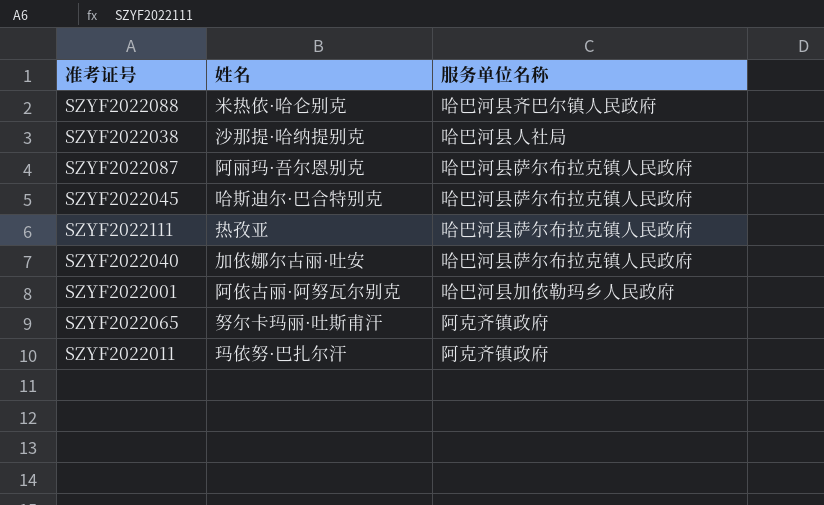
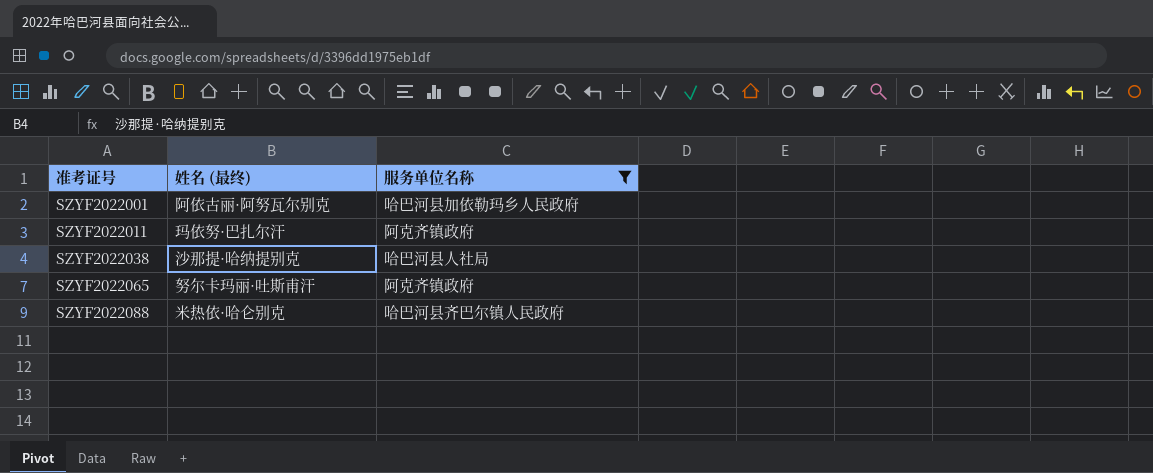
filter: none -> 服务单位名称 != 哈巴河县萨尔布拉克镇人民政府
row order: none -> 准考证号 ascending
column name: 姓名 -> 姓名 (最终)

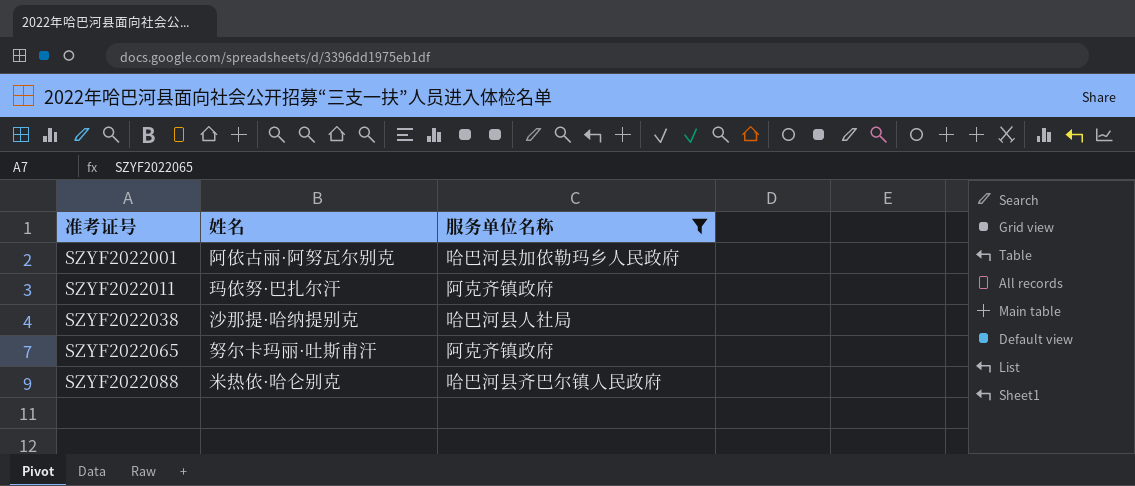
column name: 姓名 (最终) -> 姓名

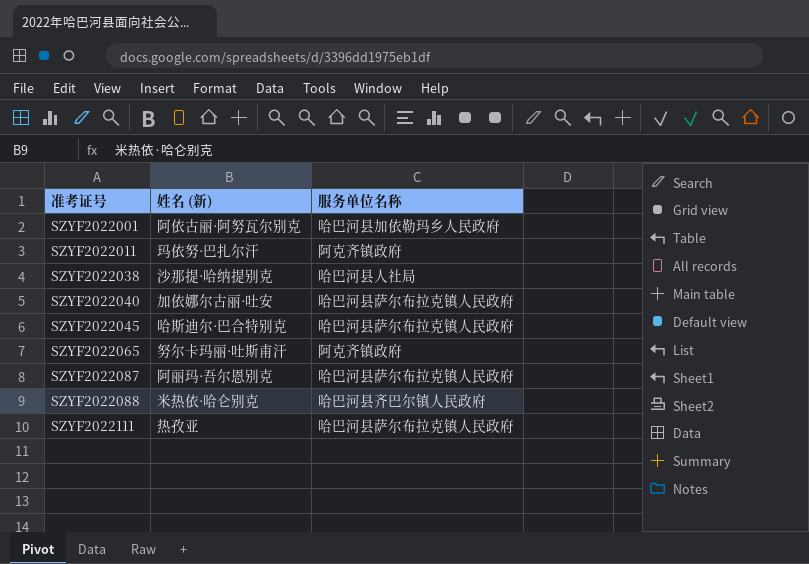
filter: 服务单位名称 != 哈巴河县萨尔布拉克镇人民政府 -> none
column name: 姓名 -> 姓名 (新)

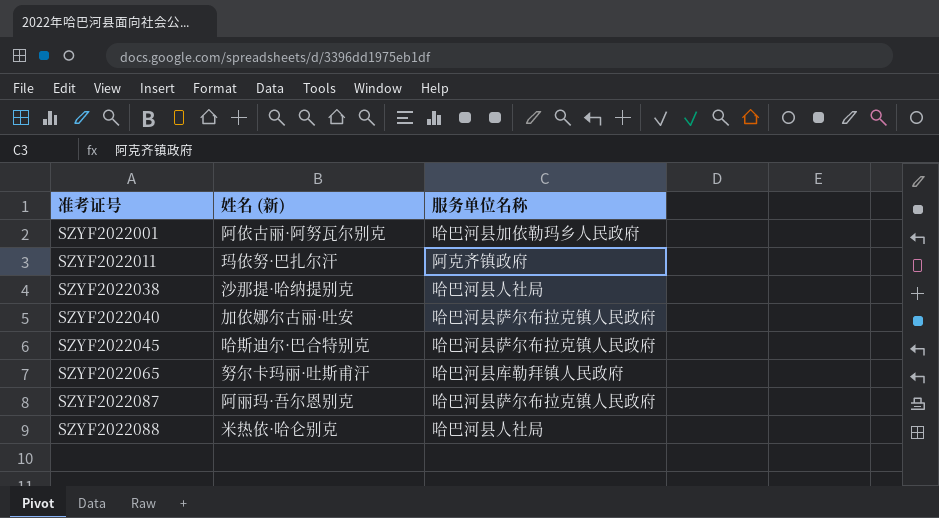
row SZYF2022111: 热孜亚 | 哈巴河县萨尔布拉克镇人民政府 -> none
SZYF2022065 | 服务单位名称: 阿克齐镇政府 -> 哈巴河县库勒拜镇人民政府
SZYF2022088 | 服务单位名称: 哈巴河县齐巴尔镇人民政府 -> 哈巴河县人社局

